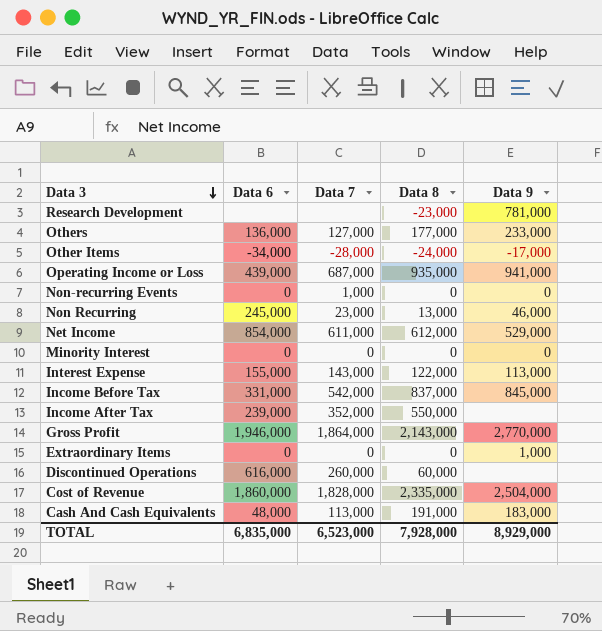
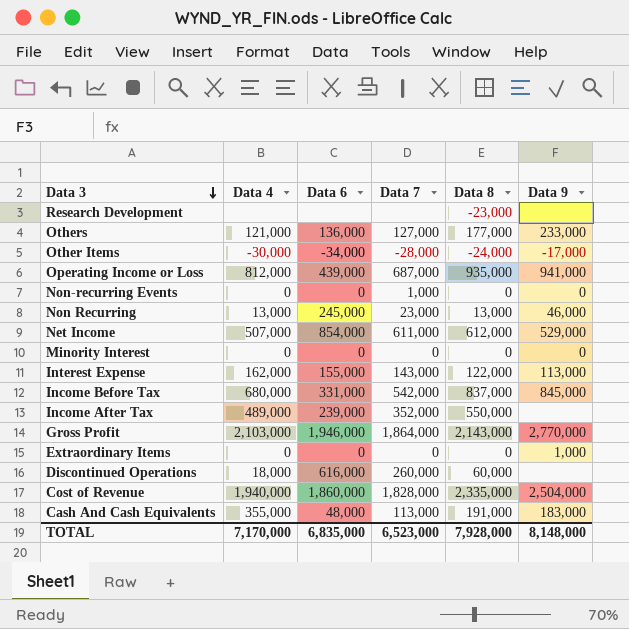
column Data 4 | position: none -> 2
Research Development | Data 9: 781,000 -> none
TOTAL | Data 9: 8,929,000 -> 8,148,000

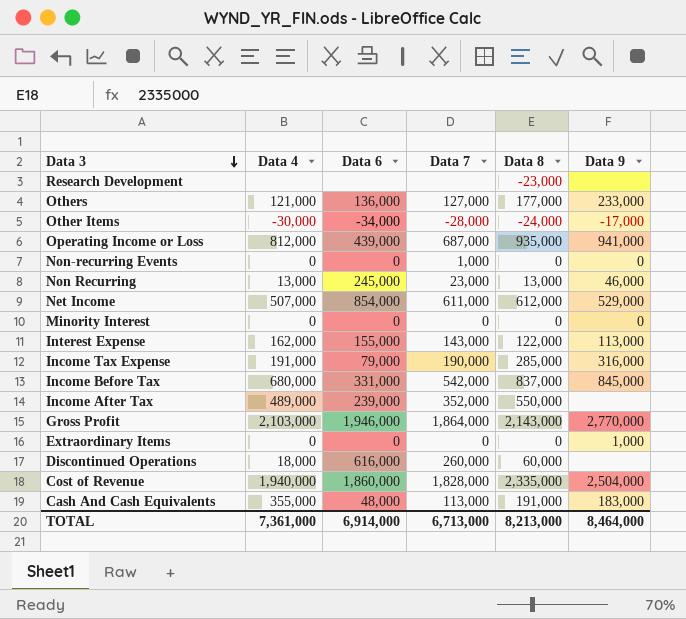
row Income Tax Expense: none -> 191,000 | 79,000 | 190,000 | 285,000 | 316,000
TOTAL | Data 4: 7,170,000 -> 7,361,000
TOTAL | Data 6: 6,835,000 -> 6,914,000
TOTAL | Data 7: 6,523,000 -> 6,713,000
TOTAL | Data 8: 7,928,000 -> 8,213,000
TOTAL | Data 9: 8,148,000 -> 8,464,000

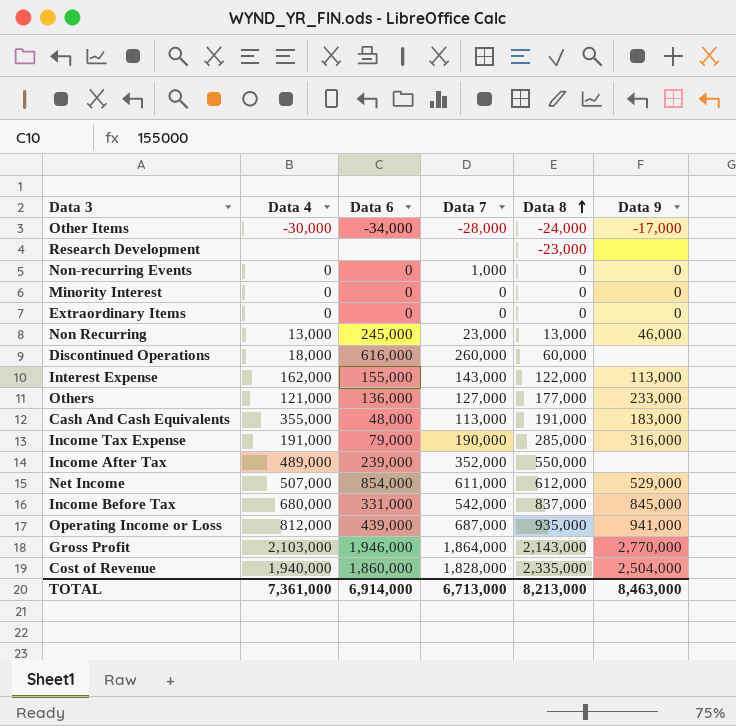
row order: Data 3 descending -> Data 8 ascending
Extraordinary Items | Data 9: 1,000 -> 0
TOTAL | Data 9: 8,464,000 -> 8,463,000

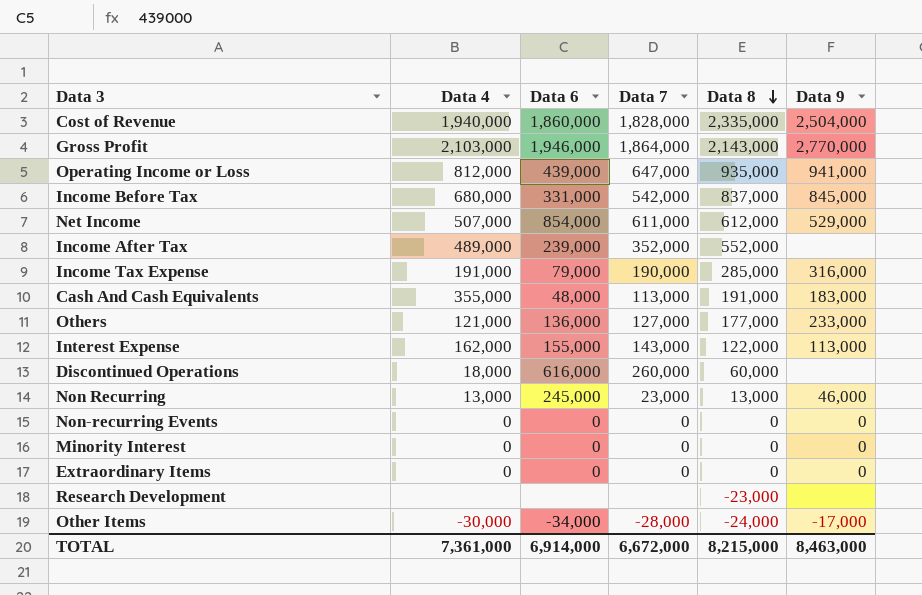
row order: Data 8 ascending -> Data 8 descending
Operating Income or Loss | Data 7: 687,000 -> 647,000
Income After Tax | Data 8: 550,000 -> 552,000
Non-recurring Events | Data 7: 1,000 -> 0
TOTAL | Data 7: 6,713,000 -> 6,672,000
TOTAL | Data 8: 8,213,000 -> 8,215,000

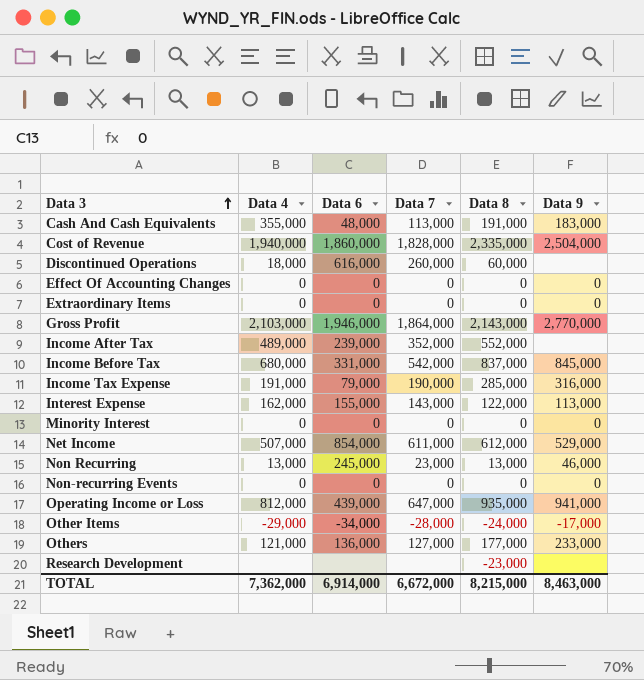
row order: Data 8 descending -> Data 3 ascending
row Effect Of Accounting Changes: none -> 0 | 0 | 0 | 0 | 0
Other Items | Data 4: -30,000 -> -29,000
TOTAL | Data 4: 7,361,000 -> 7,362,000

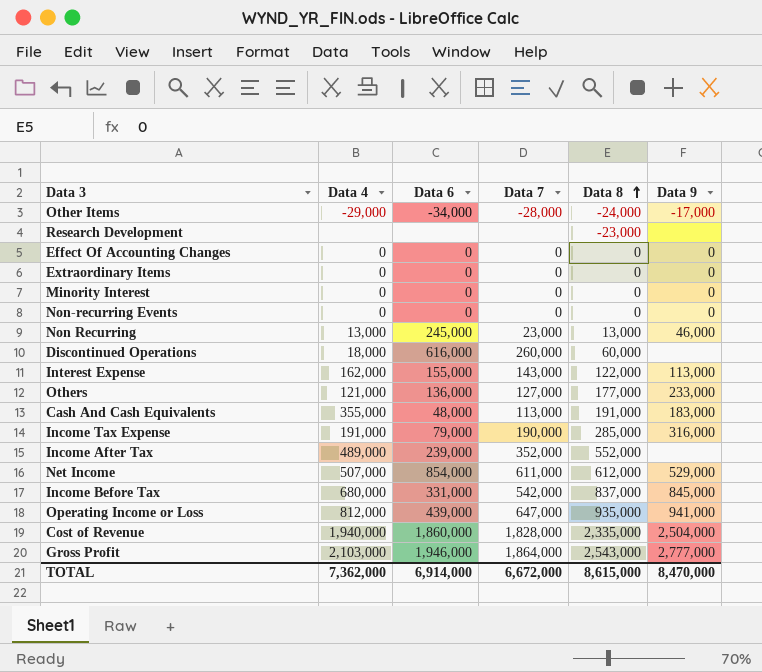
row order: Data 3 ascending -> Data 8 ascending
Gross Profit | Data 8: 2,143,000 -> 2,543,000
Gross Profit | Data 9: 2,770,000 -> 2,777,000
TOTAL | Data 8: 8,215,000 -> 8,615,000
TOTAL | Data 9: 8,463,000 -> 8,470,000

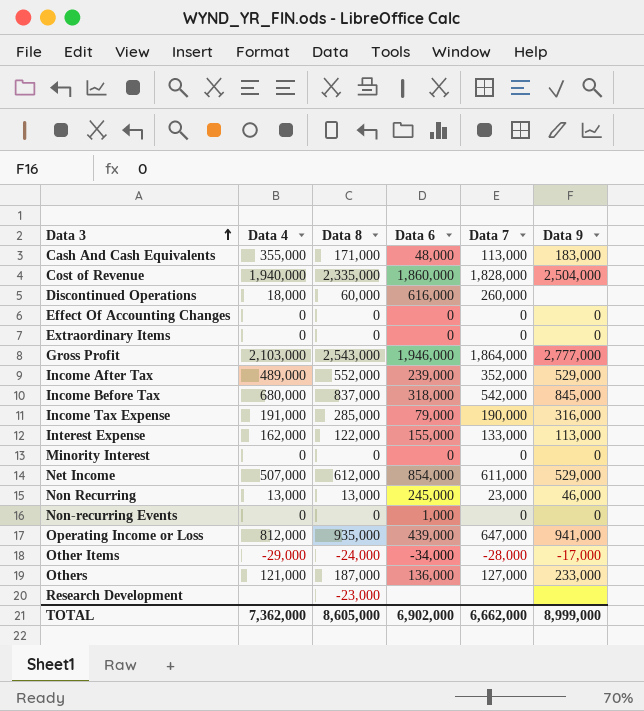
row order: Data 8 ascending -> Data 3 ascending
column Data 8 | position: 5 -> 3
Cash And Cash Equivalents | Data 8: 191,000 -> 171,000
Income After Tax | Data 9: none -> 529,000
Income Before Tax | Data 6: 331,000 -> 318,000
Interest Expense | Data 7: 143,000 -> 133,000
Non-recurring Events | Data 6: 0 -> 1,000
Others | Data 8: 177,000 -> 187,000
TOTAL | Data 8: 8,615,000 -> 8,605,000
TOTAL | Data 6: 6,914,000 -> 6,902,000
TOTAL | Data 7: 6,672,000 -> 6,662,000
TOTAL | Data 9: 8,470,000 -> 8,999,000

